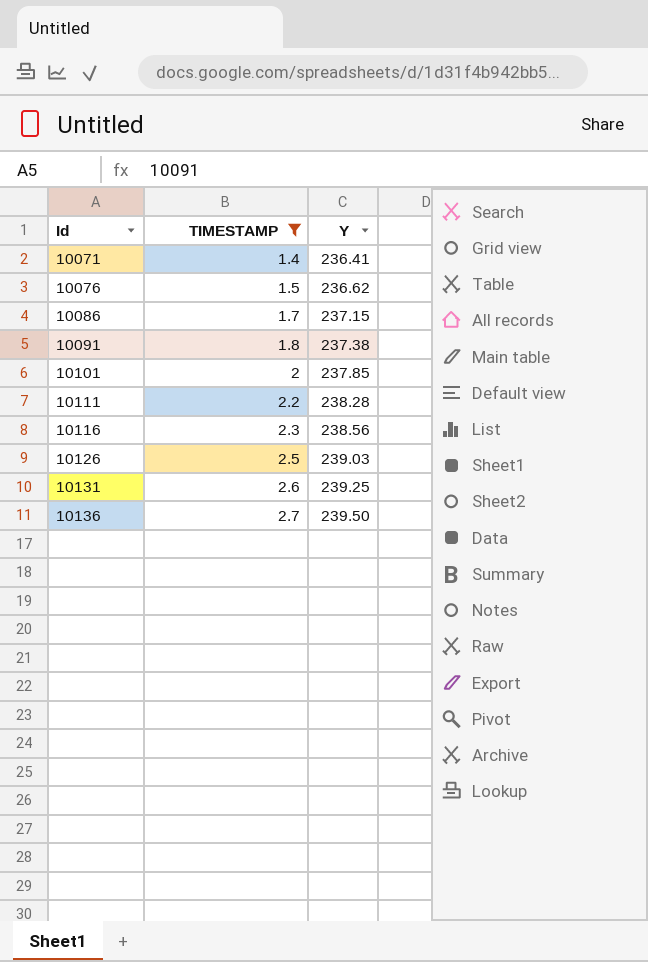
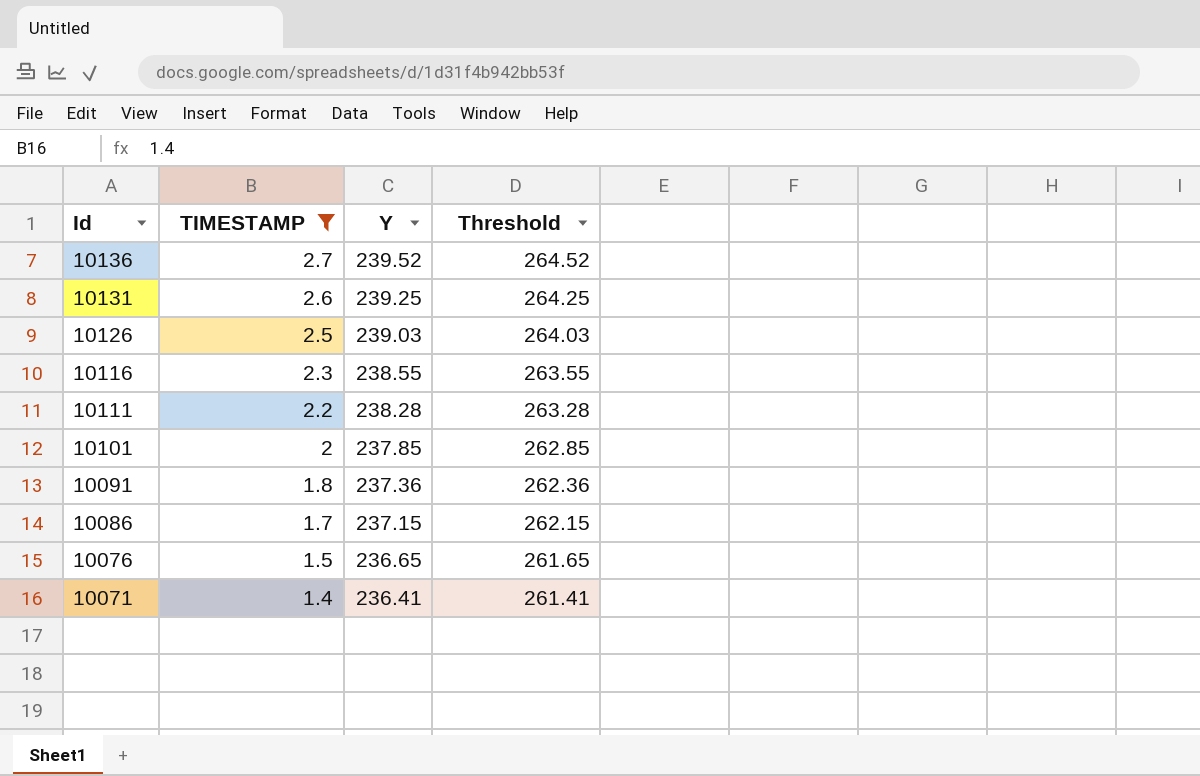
row order: Id ascending -> Id descending
column Threshold | formula: none -> [Y] + 25
10136 | Y: 239.50 -> 239.52
10116 | Y: 238.56 -> 238.55
10091 | Y: 237.38 -> 237.36
10076 | Y: 236.62 -> 236.65

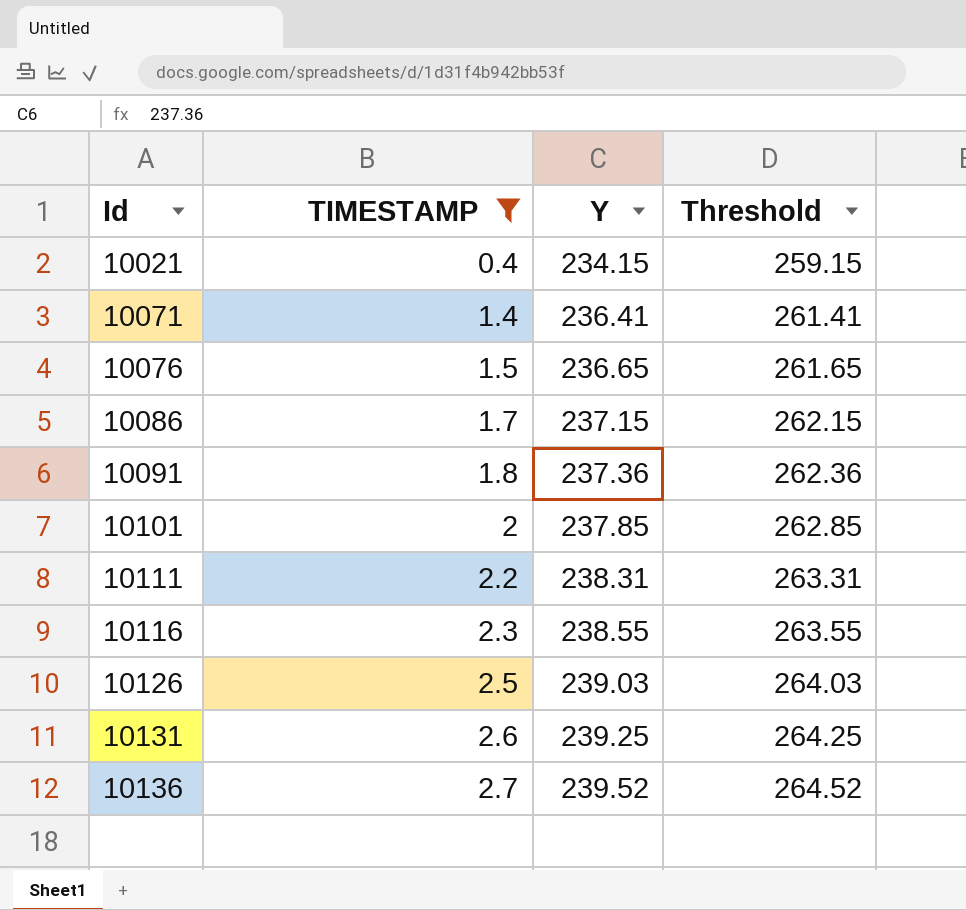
row order: Id descending -> Id ascending
row 10021: none -> 0.4 | 234.15 | 259.15
10111 | Y: 238.28 -> 238.31
10111 | Threshold: 263.28 -> 263.31

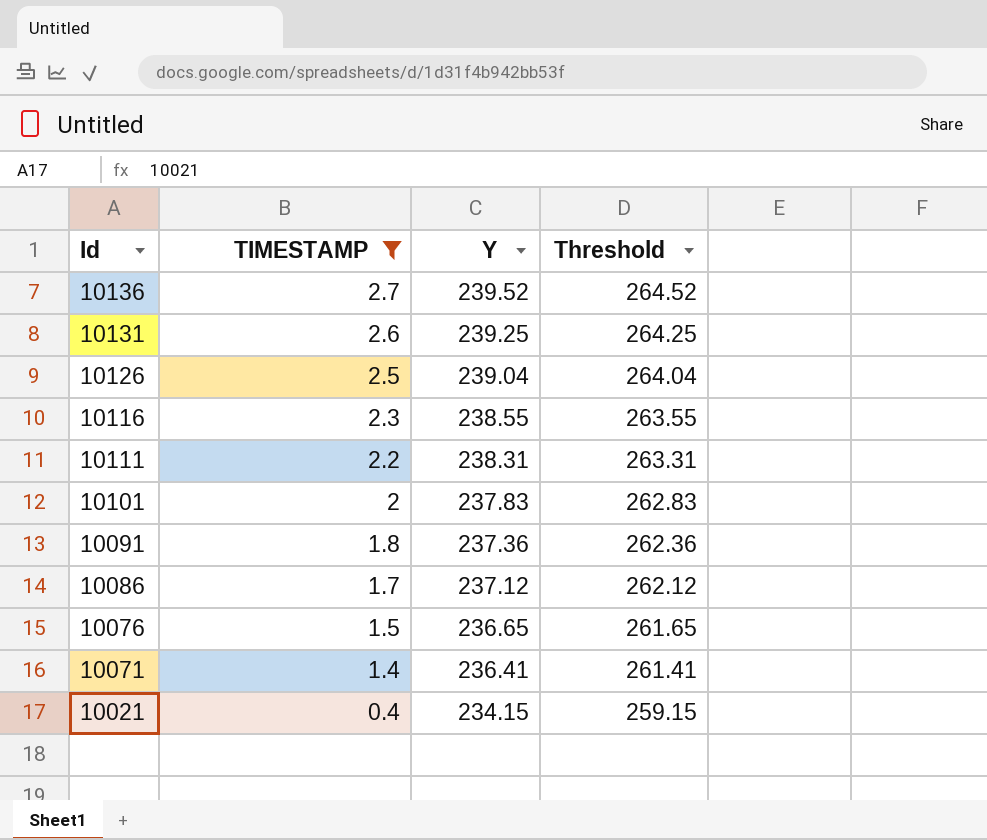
row order: Id ascending -> Id descending
10126 | Y: 239.03 -> 239.04
10126 | Threshold: 264.03 -> 264.04
10101 | Y: 237.85 -> 237.83
10101 | Threshold: 262.85 -> 262.83
10086 | Y: 237.15 -> 237.12
10086 | Threshold: 262.15 -> 262.12

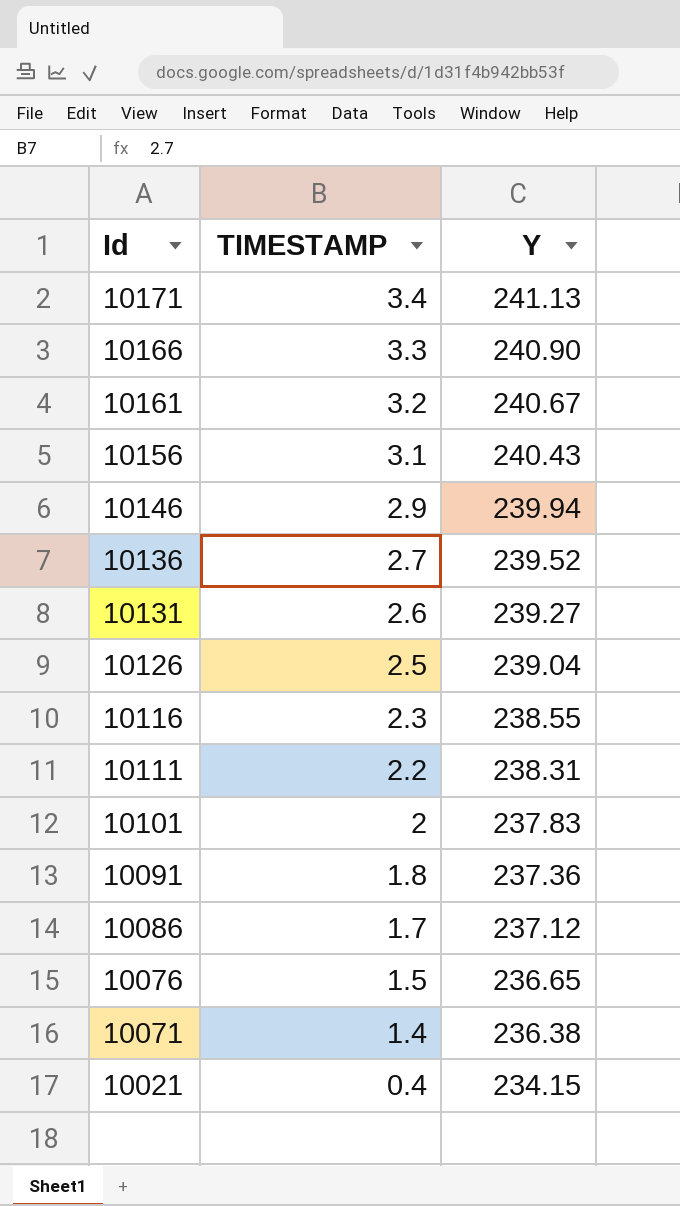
filter: TIMESTAMP <= 2.7 -> none
column Threshold | formula: [Y] + 25 -> none
10131 | Y: 239.25 -> 239.27
10071 | Y: 236.41 -> 236.38

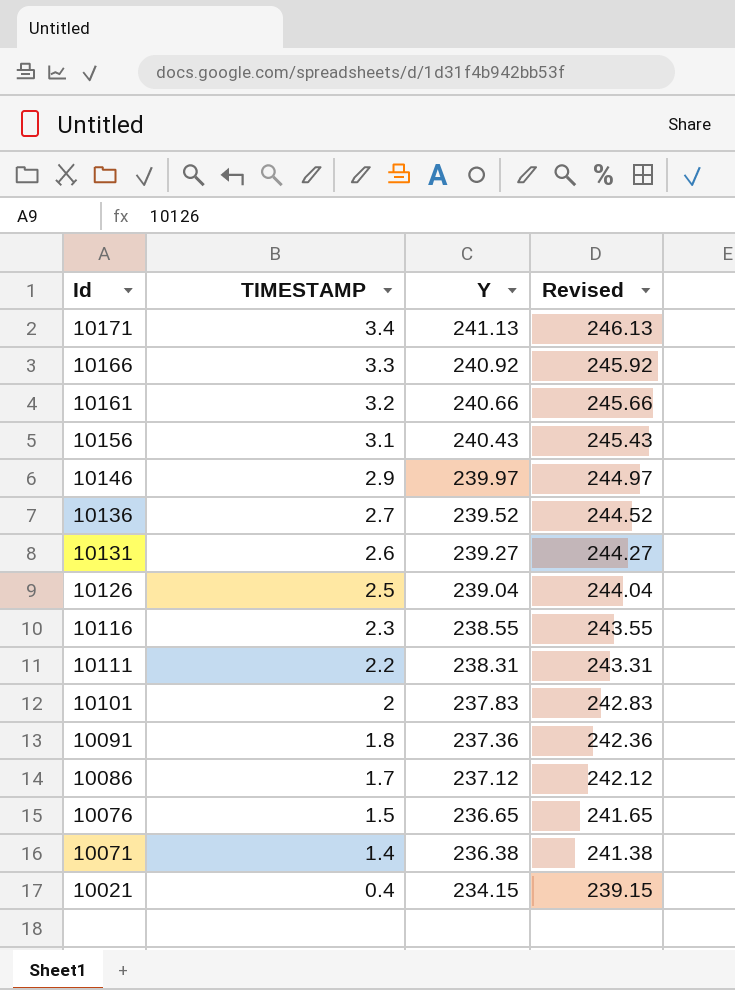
column Revised | formula: none -> [Y] + 5
10166 | Y: 240.90 -> 240.92
10161 | Y: 240.67 -> 240.66
10146 | Y: 239.94 -> 239.97

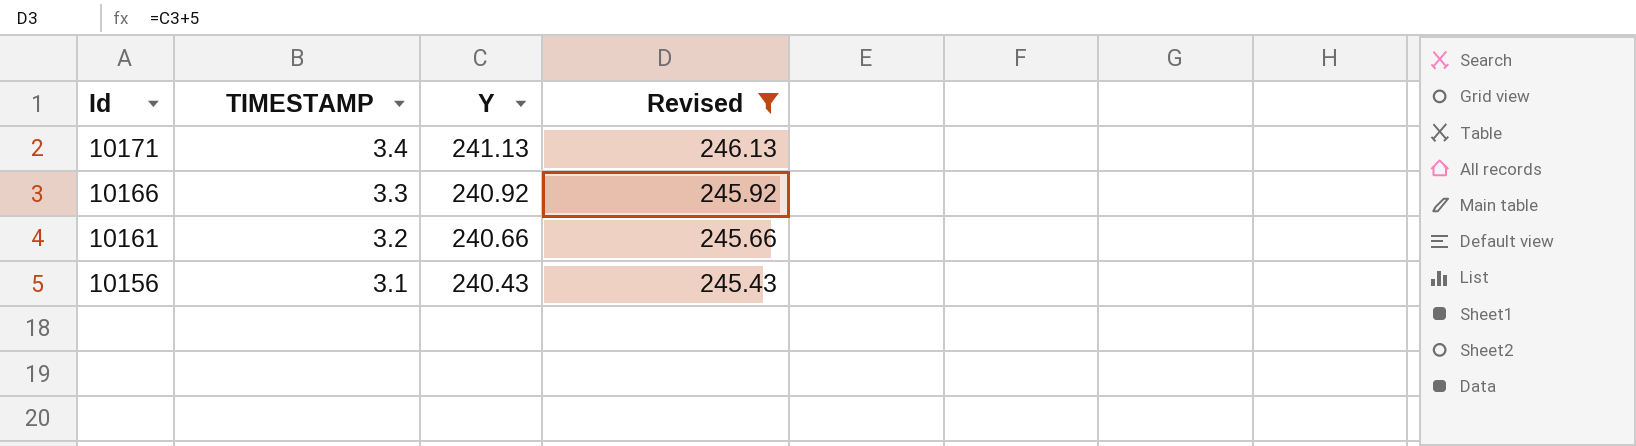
filter: none -> Revised >= 245.43

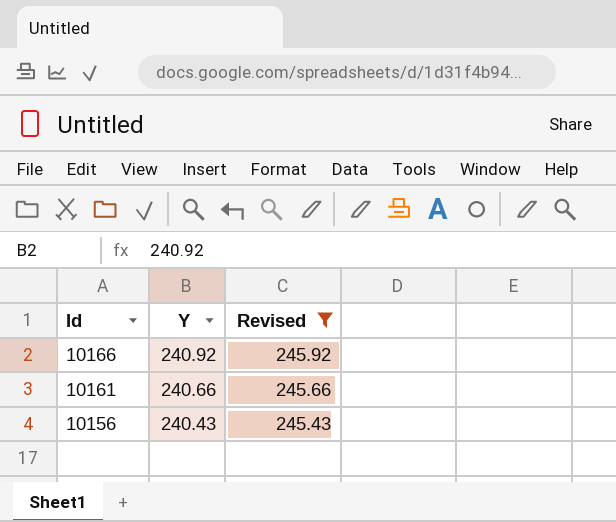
column TIMESTAMP | position: 2 -> none
row 10171: 3.4 | 241.13 | 246.13 -> none

